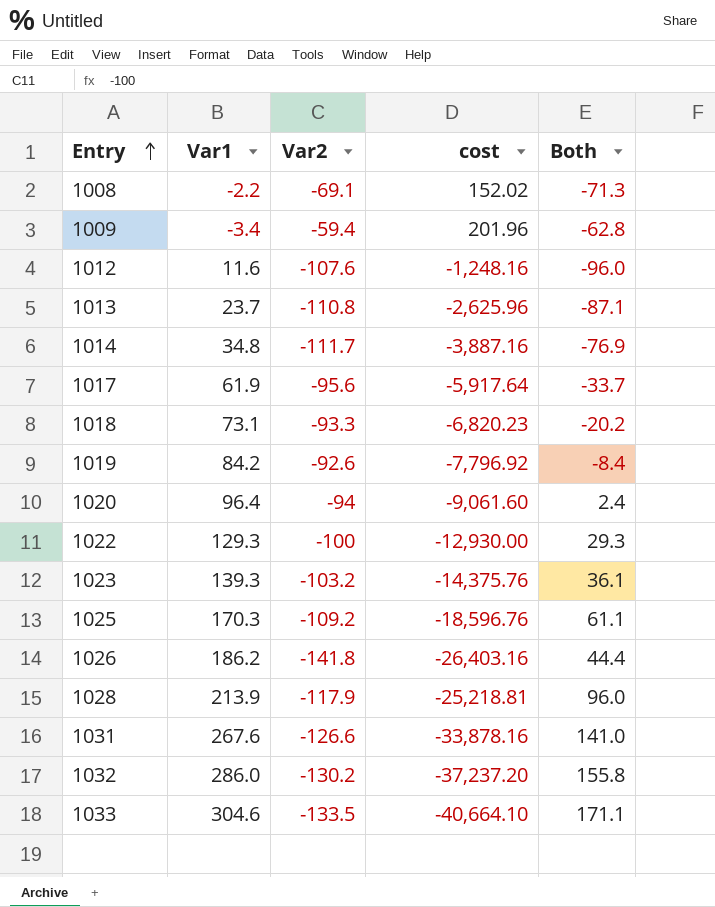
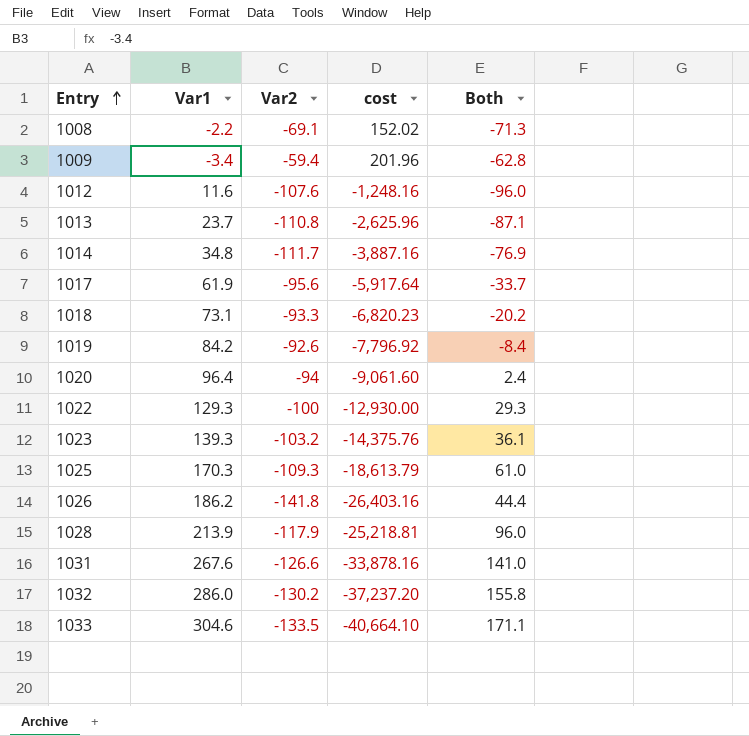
1025 | Var2: -109.2 -> -109.3
1025 | cost: -18,596.76 -> -18,613.79
1025 | Both: 61.1 -> 61.0

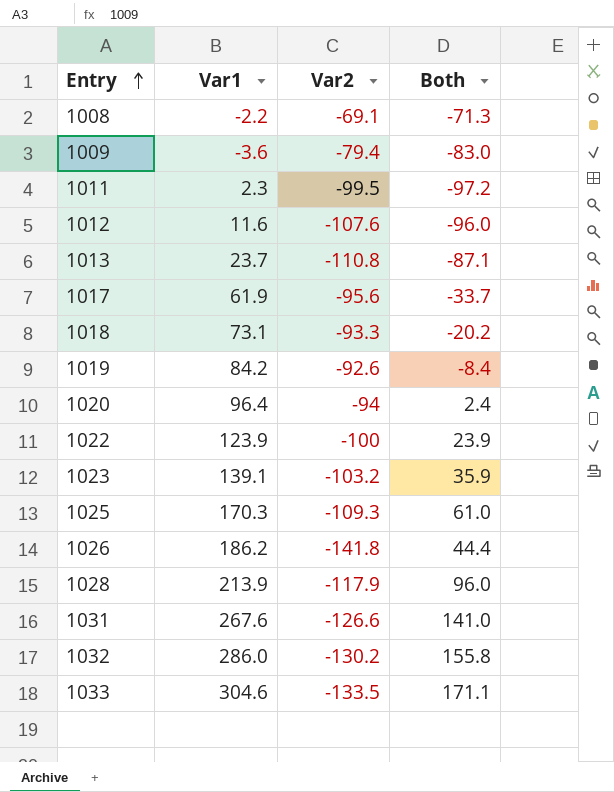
column cost | formula: [Var1] * [Var2] -> none
row 1014: 34.8 | -111.7 | -3,887.16 | -76.9 -> none
1009 | Var1: -3.4 -> -3.6
1009 | Var2: -59.4 -> -79.4
1009 | Both: -62.8 -> -83.0
row 1011: none -> 2.3 | -99.5 | -97.2
1022 | Var1: 129.3 -> 123.9
1022 | Both: 29.3 -> 23.9
1023 | Var1: 139.3 -> 139.1
1023 | Both: 36.1 -> 35.9

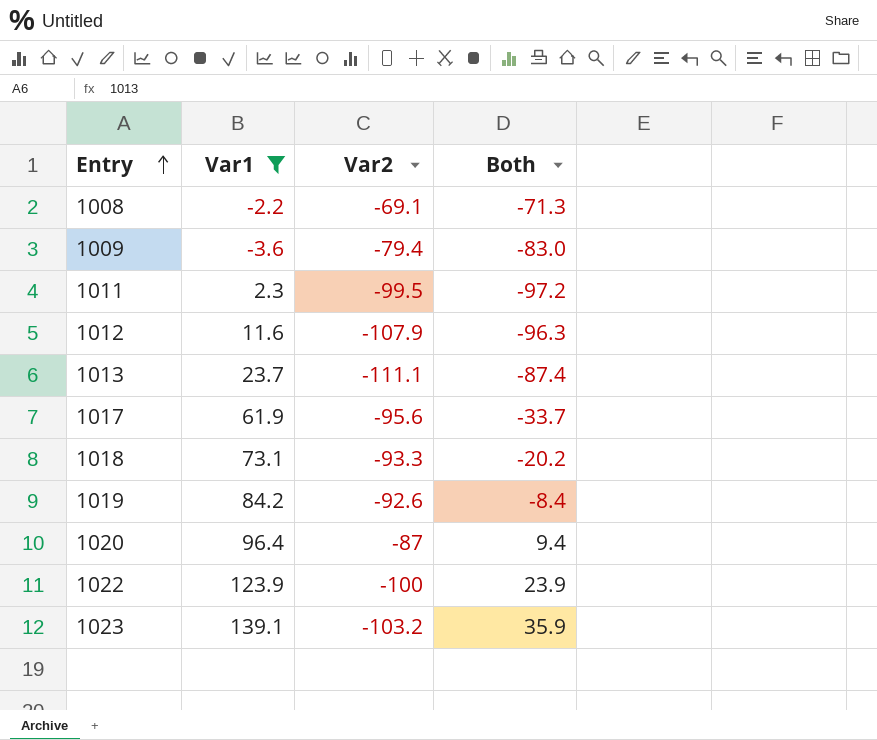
filter: none -> Var1 <= 139.1
1012 | Var2: -107.6 -> -107.9
1012 | Both: -96.0 -> -96.3
1013 | Var2: -110.8 -> -111.1
1013 | Both: -87.1 -> -87.4
1020 | Var2: -94 -> -87
1020 | Both: 2.4 -> 9.4

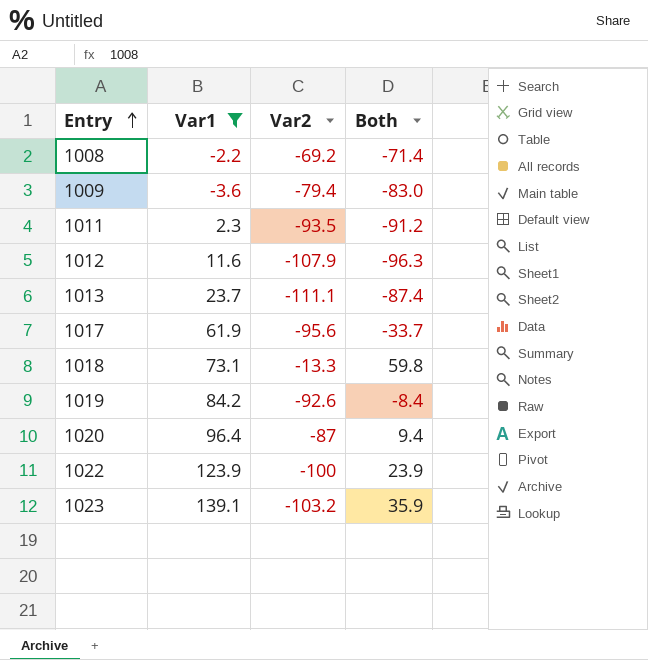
1008 | Var2: -69.1 -> -69.2
1008 | Both: -71.3 -> -71.4
1011 | Var2: -99.5 -> -93.5
1011 | Both: -97.2 -> -91.2
1018 | Var2: -93.3 -> -13.3
1018 | Both: -20.2 -> 59.8

